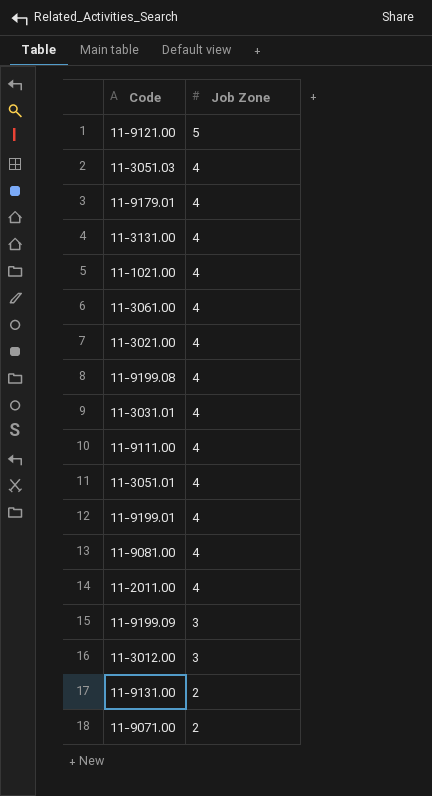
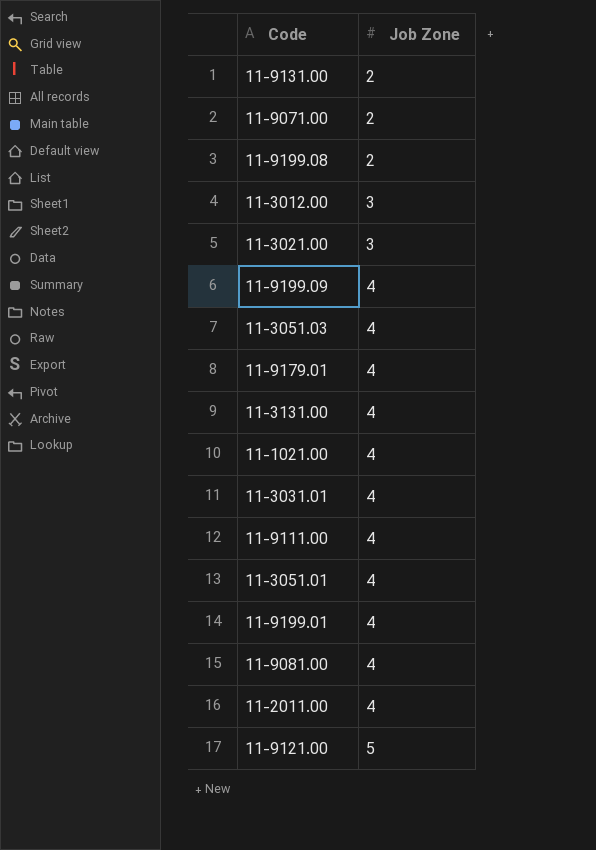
row order: Job Zone descending -> Job Zone ascending
row 11-3061.00: 4 -> none
11-9199.08 | Job Zone: 4 -> 2
11-3021.00 | Job Zone: 4 -> 3
11-9199.09 | Job Zone: 3 -> 4

